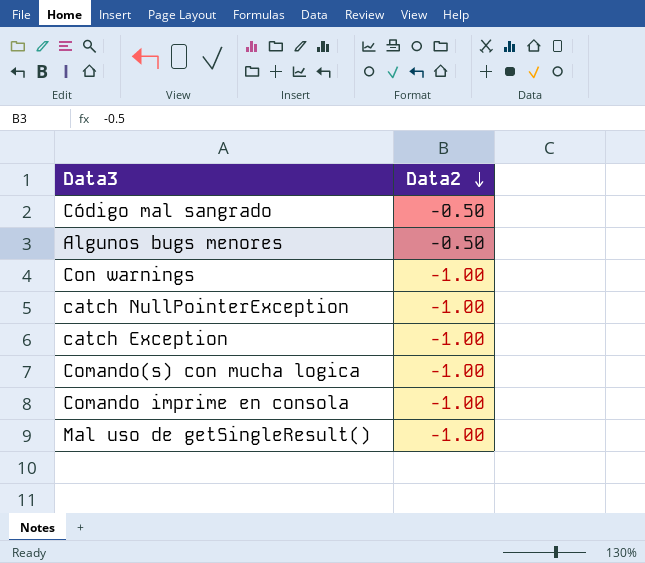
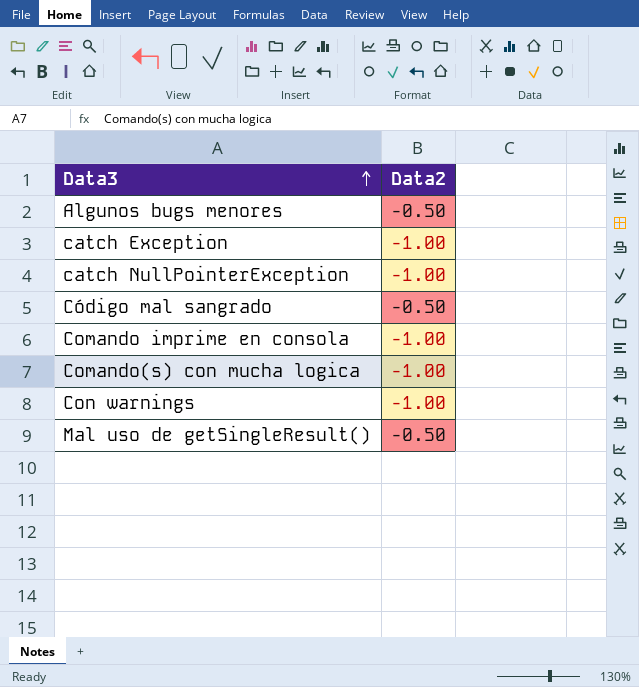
row order: Data2 descending -> Data3 ascending
Mal uso de getSingleResult() | Data2: -1.00 -> -0.50

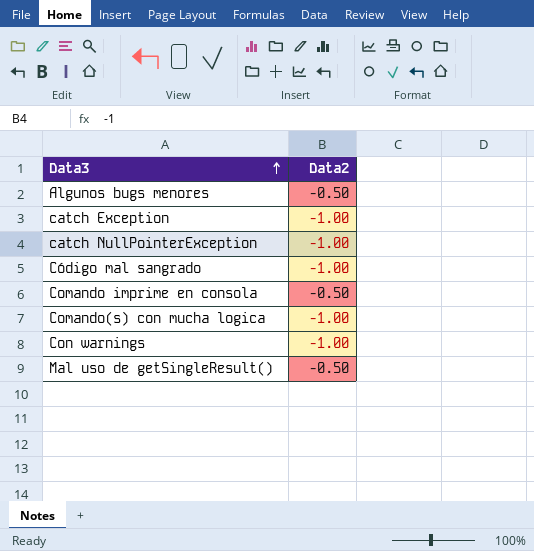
Código mal sangrado | Data2: -0.50 -> -1.00
Comando imprime en consola | Data2: -1.00 -> -0.50

